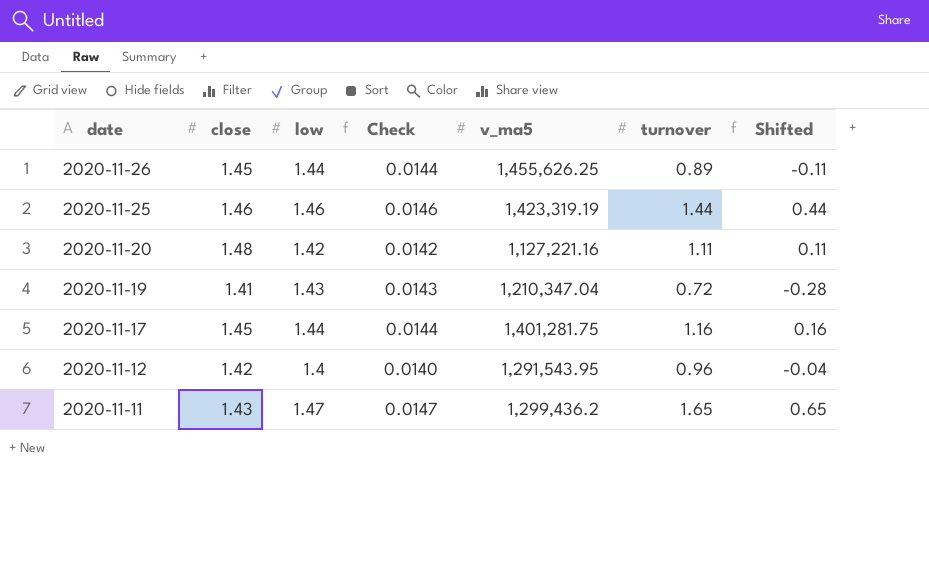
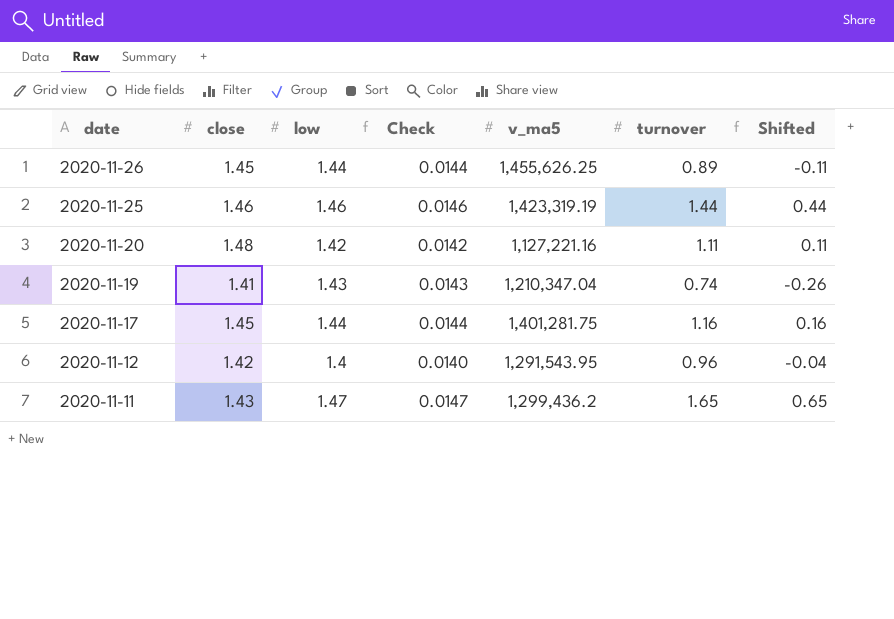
2020-11-19 | turnover: 0.72 -> 0.74
2020-11-19 | Shifted: -0.28 -> -0.26

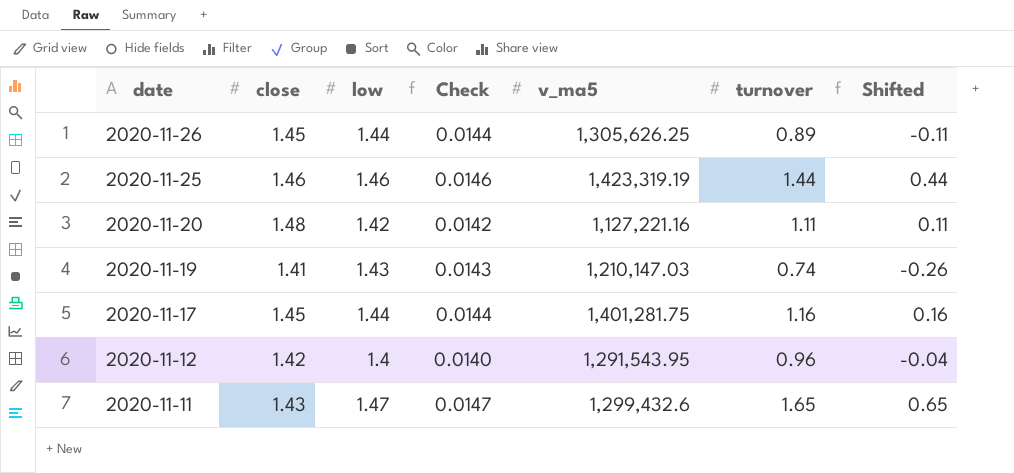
2020-11-26 | v_ma5: 1,455,626.25 -> 1,305,626.25
2020-11-19 | v_ma5: 1,210,347.04 -> 1,210,147.03
2020-11-11 | v_ma5: 1,299,436.2 -> 1,299,432.6

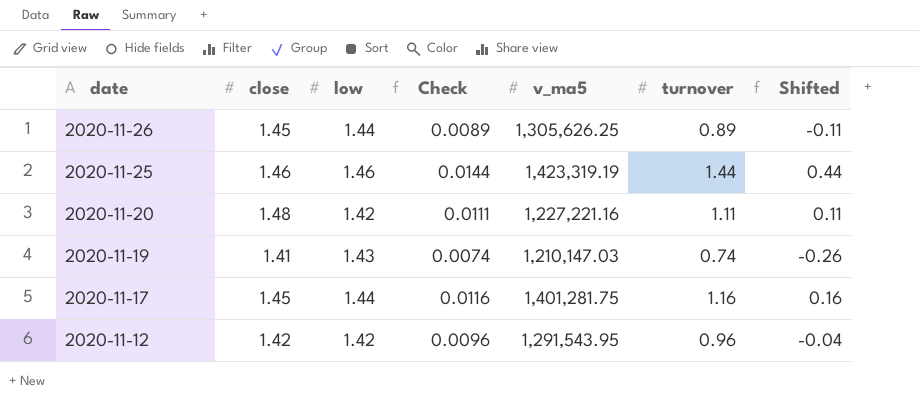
column Check | formula: [low] * 0.01 -> [turnover] * 0.01
row 2020-11-11: 1.43 | 1.47 | 0.0147 | 1,299,432.6 | 1.65 | 0.65 -> none
2020-11-20 | v_ma5: 1,127,221.16 -> 1,227,221.16
2020-11-12 | low: 1.4 -> 1.42

